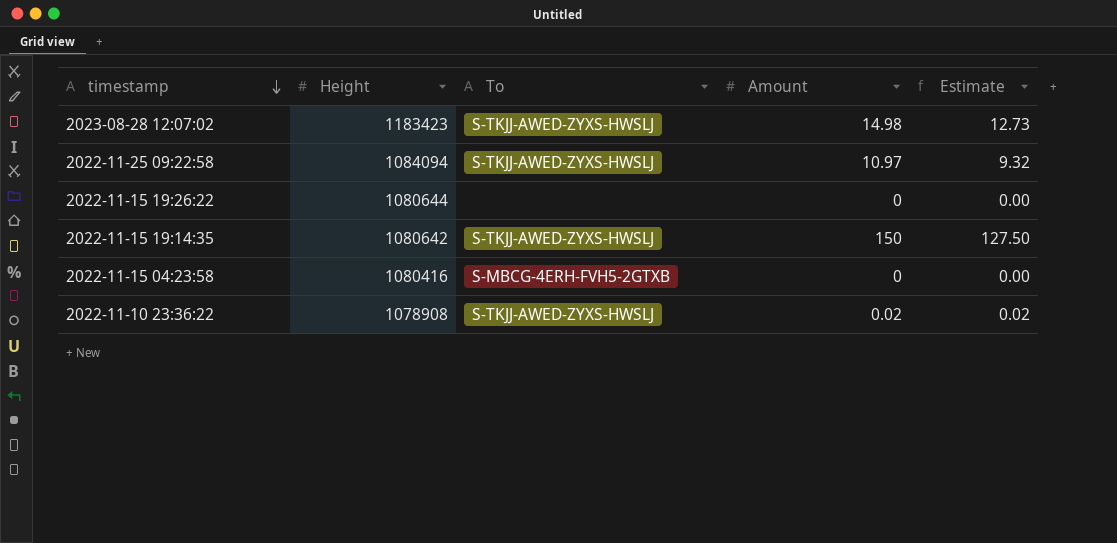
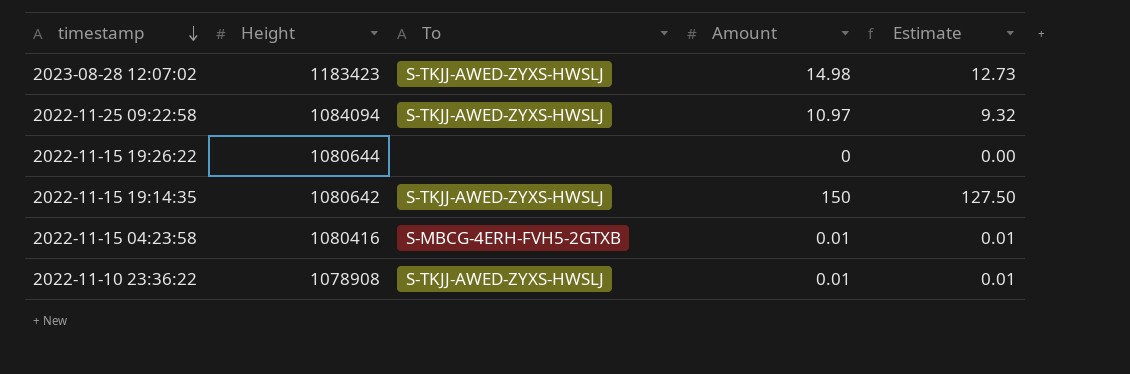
2022-11-15 04:23:58 | Amount: 0 -> 0.01
2022-11-15 04:23:58 | Estimate: 0.00 -> 0.01
2022-11-10 23:36:22 | Amount: 0.02 -> 0.01
2022-11-10 23:36:22 | Estimate: 0.02 -> 0.01

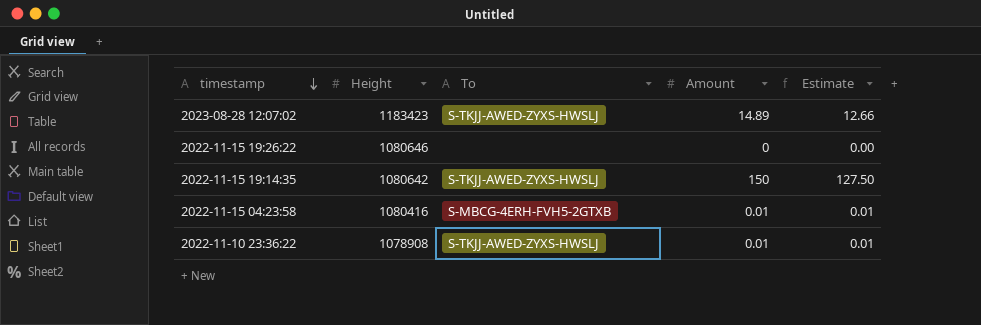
row 2022-11-25 09:22:58: 1084094 | S-TKJJ-AWED-ZYXS-HWSLJ | 10.97 | 9.32 -> none
2023-08-28 12:07:02 | Amount: 14.98 -> 14.89
2023-08-28 12:07:02 | Estimate: 12.73 -> 12.66
2022-11-15 19:26:22 | Height: 1080644 -> 1080646

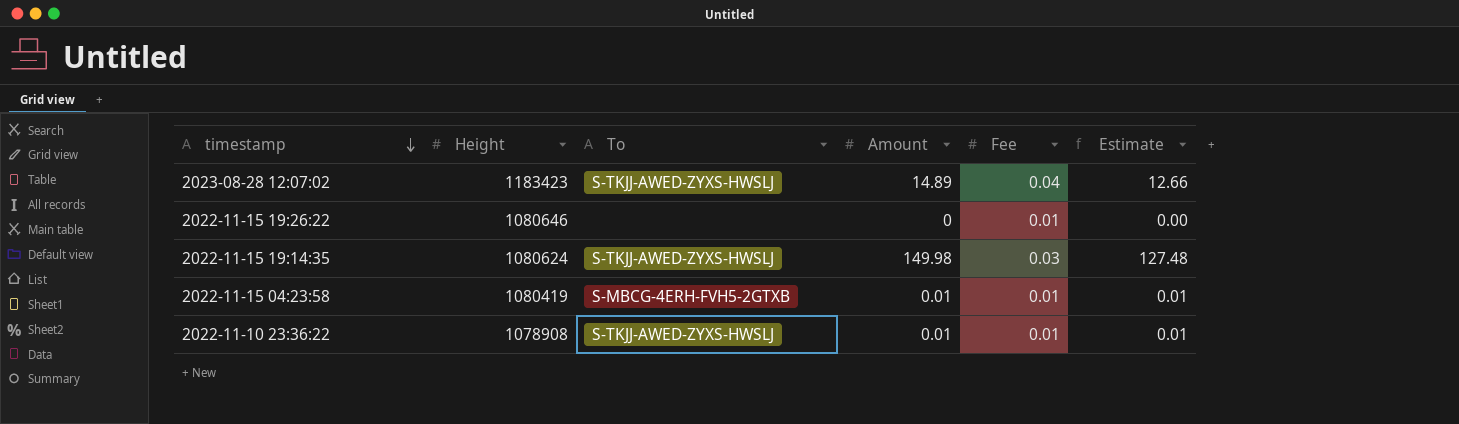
column Fee | position: none -> 5
2022-11-15 19:14:35 | Height: 1080642 -> 1080624
2022-11-15 19:14:35 | Amount: 150 -> 149.98
2022-11-15 19:14:35 | Estimate: 127.50 -> 127.48
2022-11-15 04:23:58 | Height: 1080416 -> 1080419

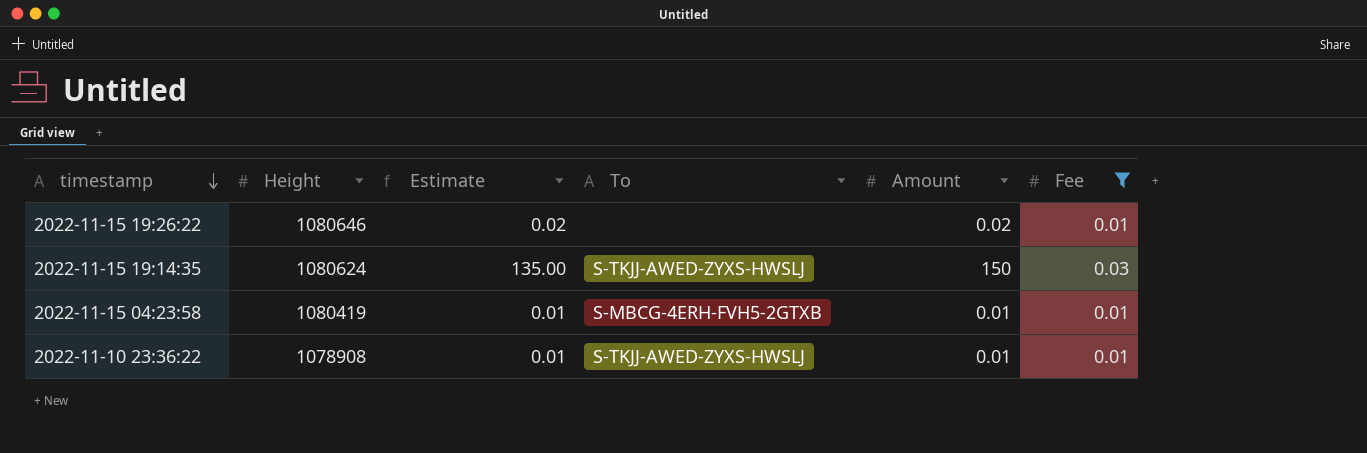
filter: none -> Fee != 0.04
column Estimate | formula: [Amount] * 0.85 -> [Amount] * 0.9
column Estimate | position: 6 -> 3
2022-11-15 19:26:22 | Amount: 0 -> 0.02
2022-11-15 19:14:35 | Amount: 149.98 -> 150

